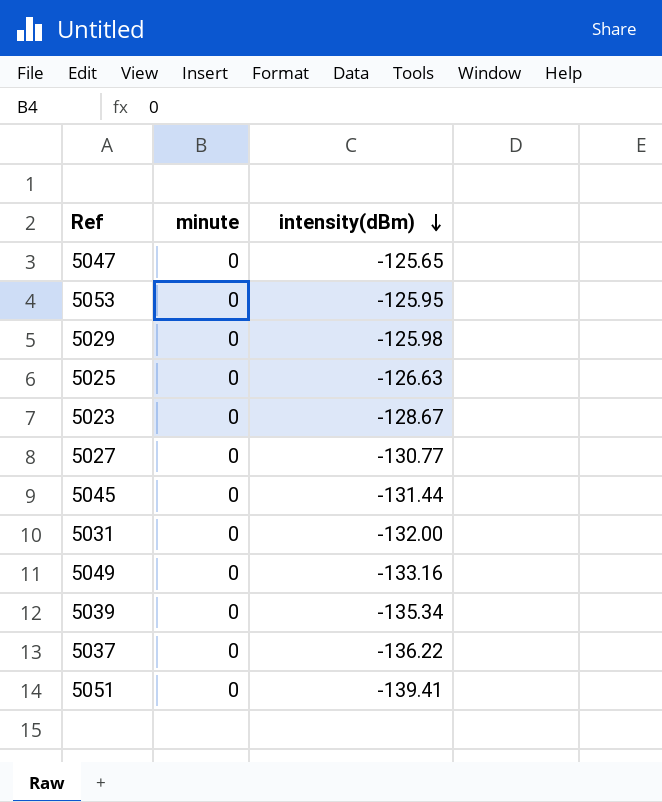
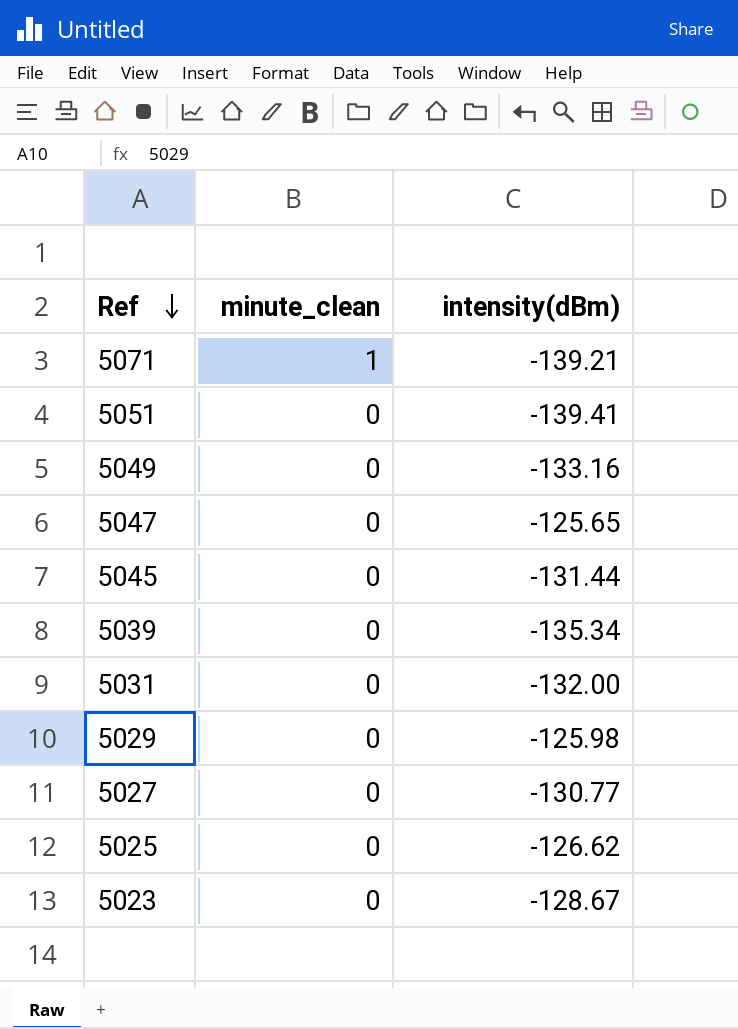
row order: intensity(dBm) descending -> Ref descending
column name: minute -> minute_clean
row 5053: 0 | -125.95 -> none
row 5037: 0 | -136.22 -> none
row 5071: none -> 1 | -139.21
5025 | intensity(dBm): -126.63 -> -126.62

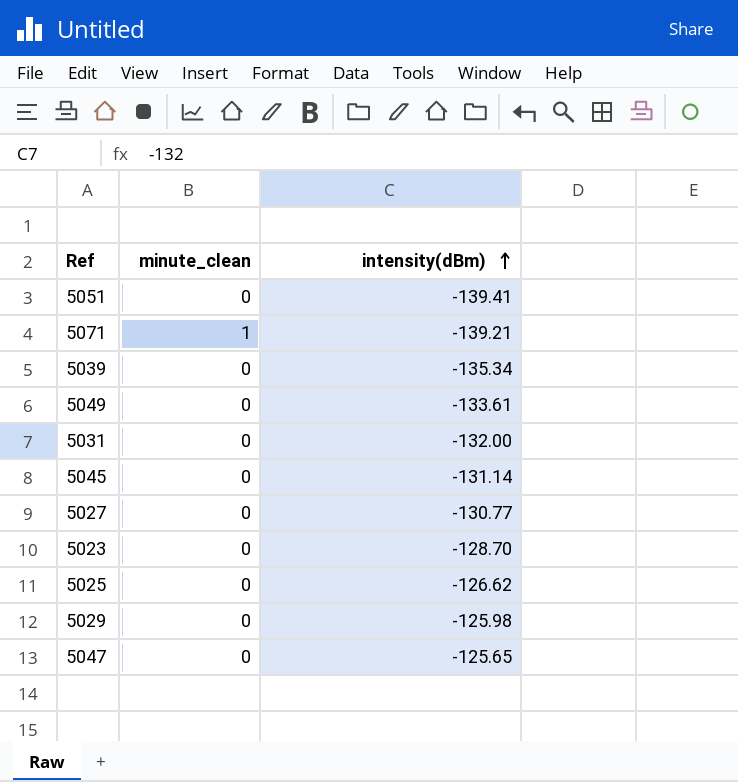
row order: Ref descending -> intensity(dBm) ascending
5049 | intensity(dBm): -133.16 -> -133.61
5045 | intensity(dBm): -131.44 -> -131.14
5023 | intensity(dBm): -128.67 -> -128.70

